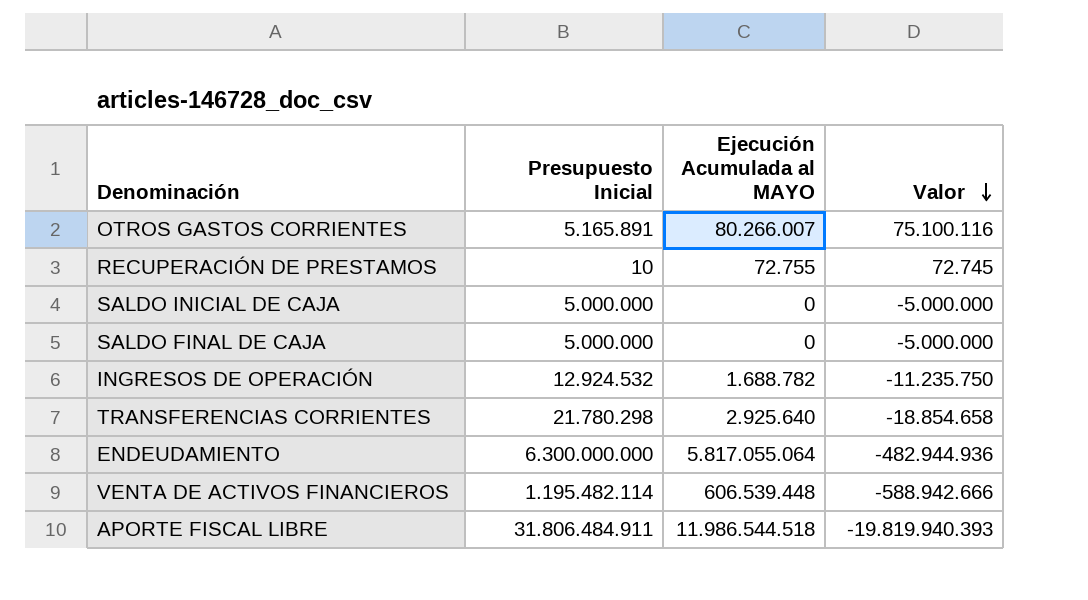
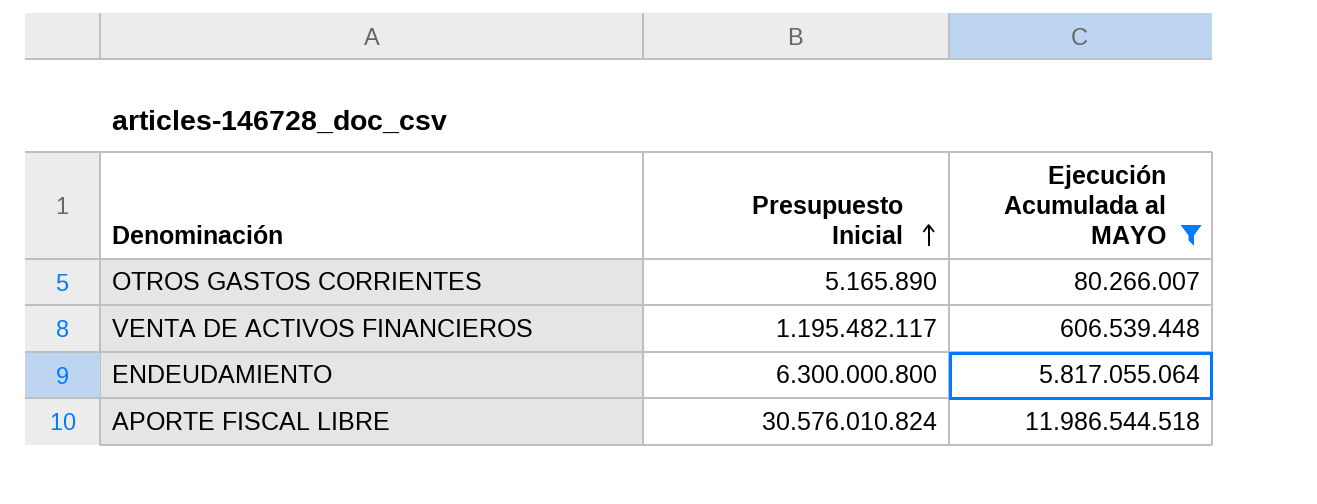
filter: none -> Ejecución Acumulada al MAYO >= 80.266.007
row order: Valor descending -> Presupuesto Inicial ascending
column Valor | formula: [Ejecución Acumulada al MAYO] - [Presupuesto Inicial] -> none
OTROS GASTOS CORRIENTES | Presupuesto Inicial: 5.165.891 -> 5.165.890
VENTA DE ACTIVOS FINANCIEROS | Presupuesto Inicial: 1.195.482.114 -> 1.195.482.117
ENDEUDAMIENTO | Presupuesto Inicial: 6.300.000.000 -> 6.300.000.800
APORTE FISCAL LIBRE | Presupuesto Inicial: 31.806.484.911 -> 30.576.010.824

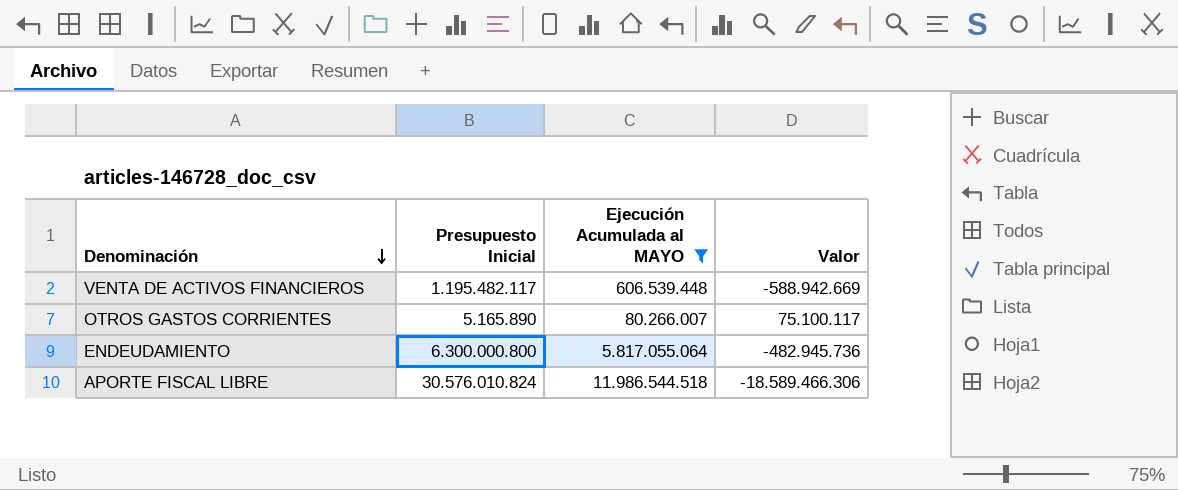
row order: Presupuesto Inicial ascending -> Denominación descending
column Valor | formula: none -> [Ejecución Acumulada al MAYO] - [Presupuesto Inicial]

